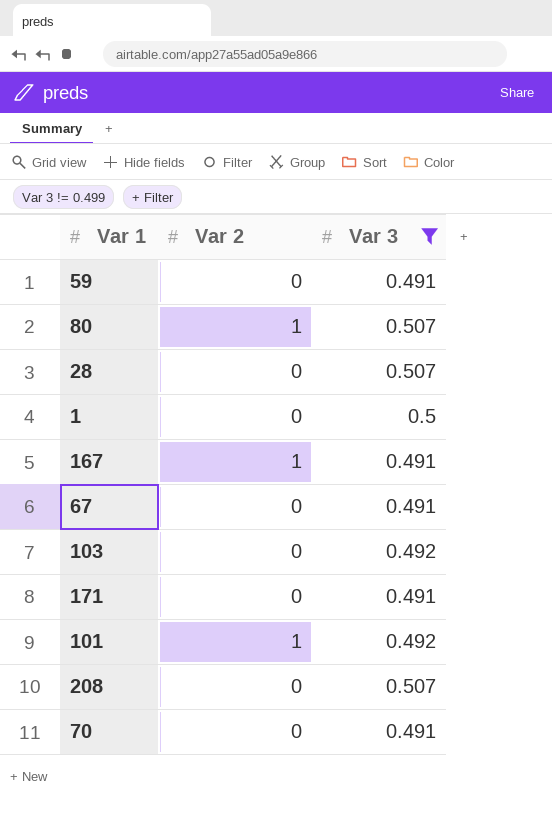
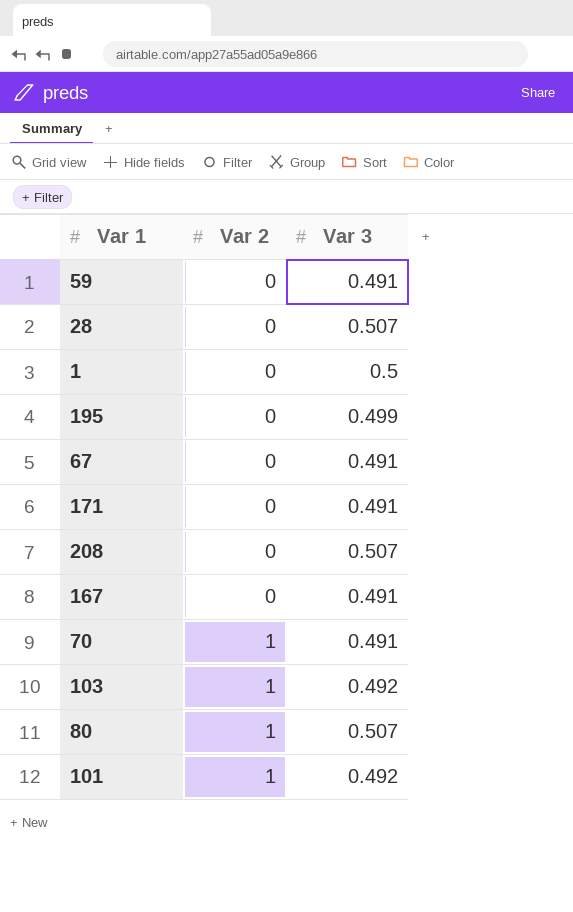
filter: Var 3 != 0.499 -> none
row order: none -> Var 2 ascending
167 | Var 2: 1 -> 0
70 | Var 2: 0 -> 1
103 | Var 2: 0 -> 1

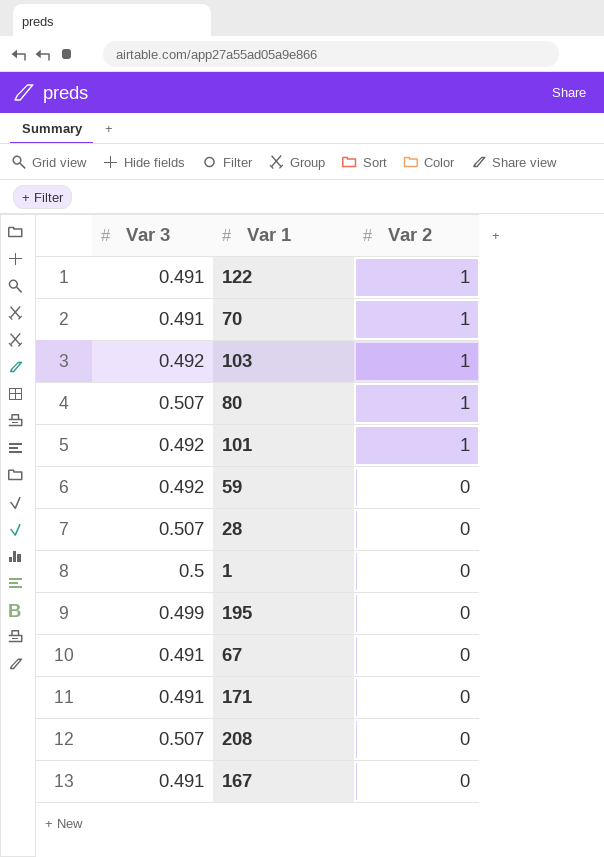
row order: Var 2 ascending -> Var 2 descending
column Var 3 | position: 3 -> 1
row 122: none -> 0.491 | 1
59 | Var 3: 0.491 -> 0.492

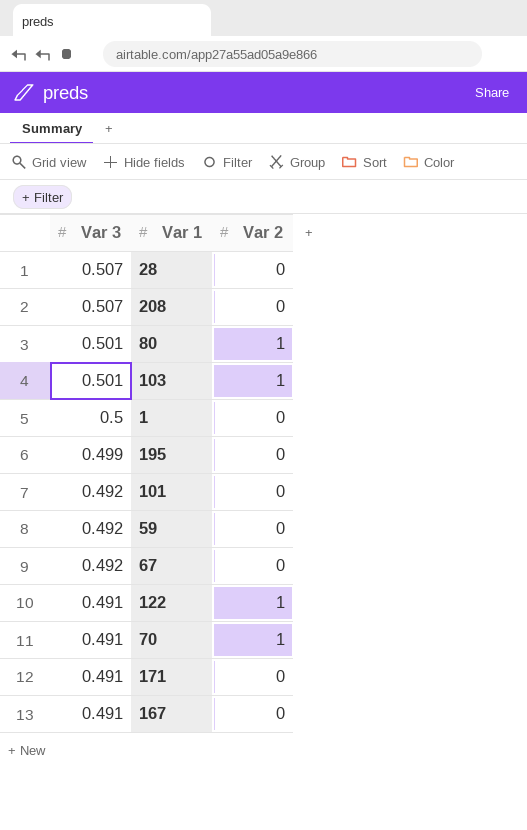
row order: Var 2 descending -> Var 3 descending
80 | Var 3: 0.507 -> 0.501
103 | Var 3: 0.492 -> 0.501
101 | Var 2: 1 -> 0
67 | Var 3: 0.491 -> 0.492

